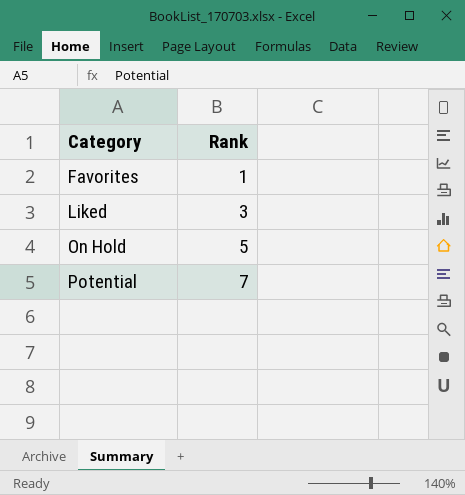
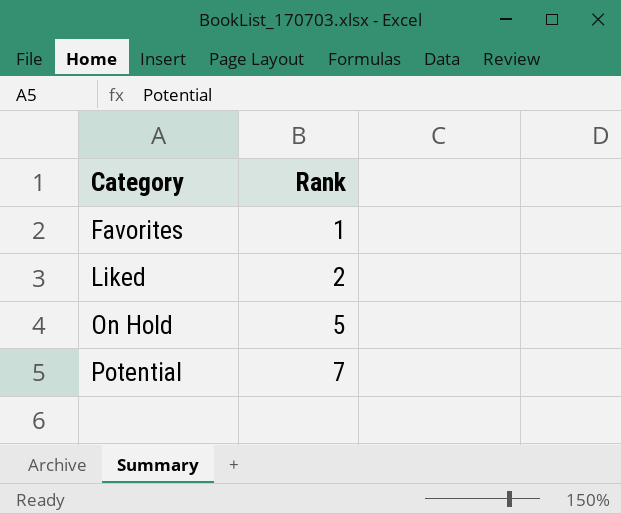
Liked | Rank: 3 -> 2

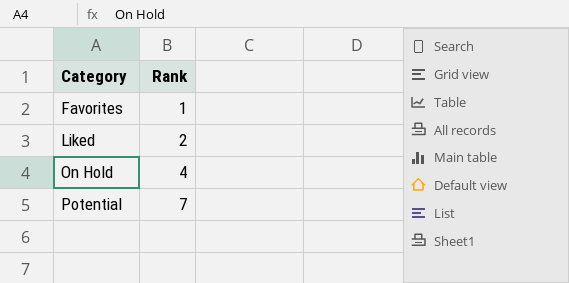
On Hold | Rank: 5 -> 4

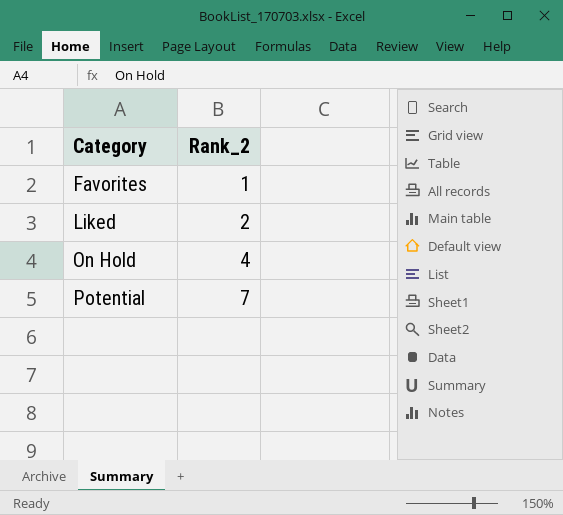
column name: Rank -> Rank_2

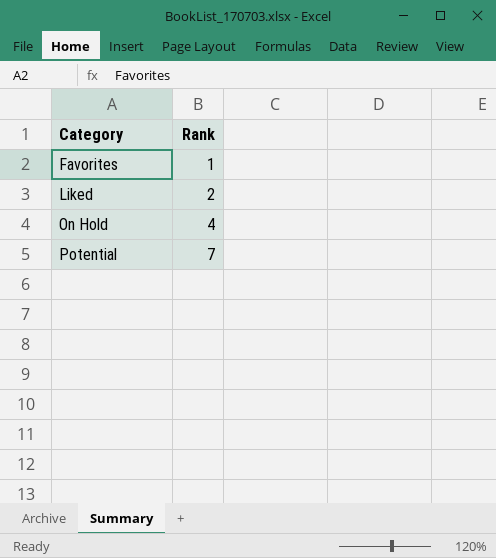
column name: Rank_2 -> Rank

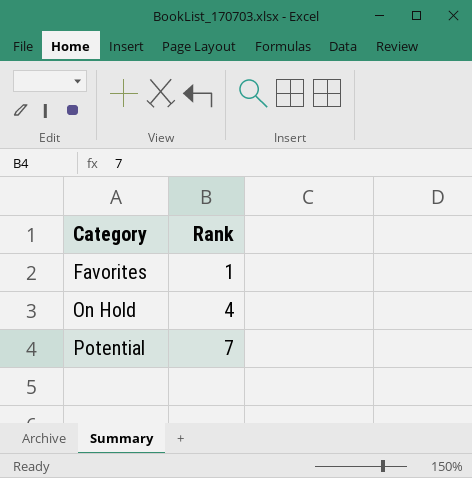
row Liked: 2 -> none

